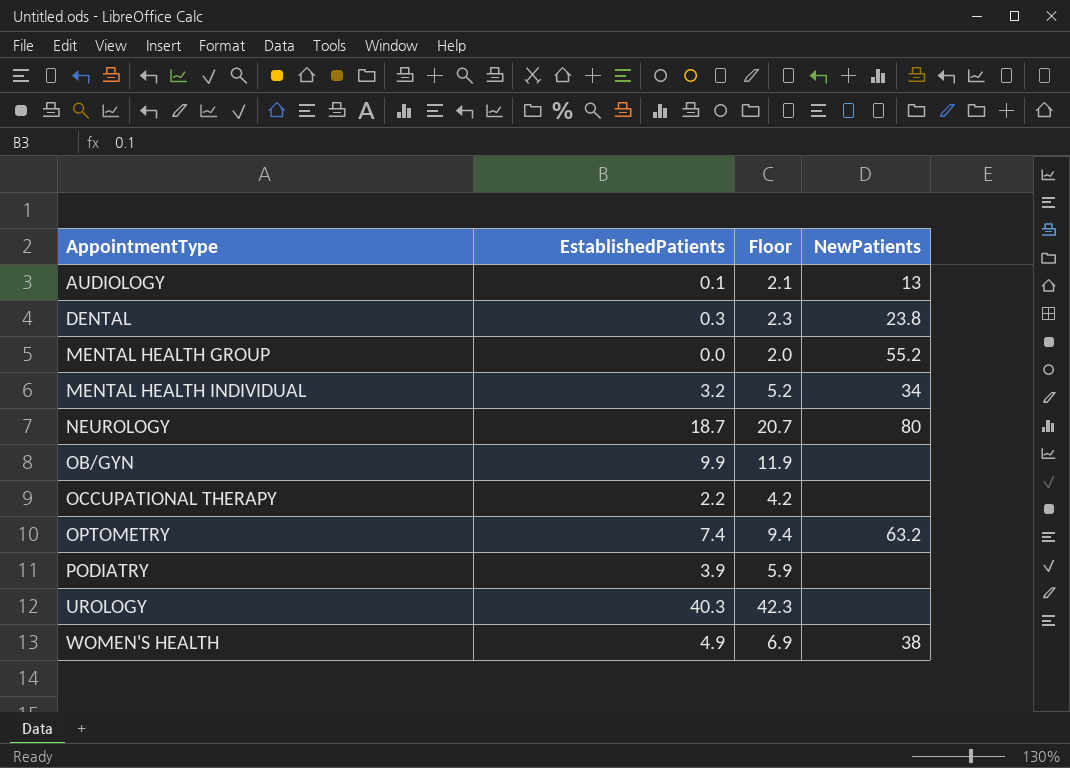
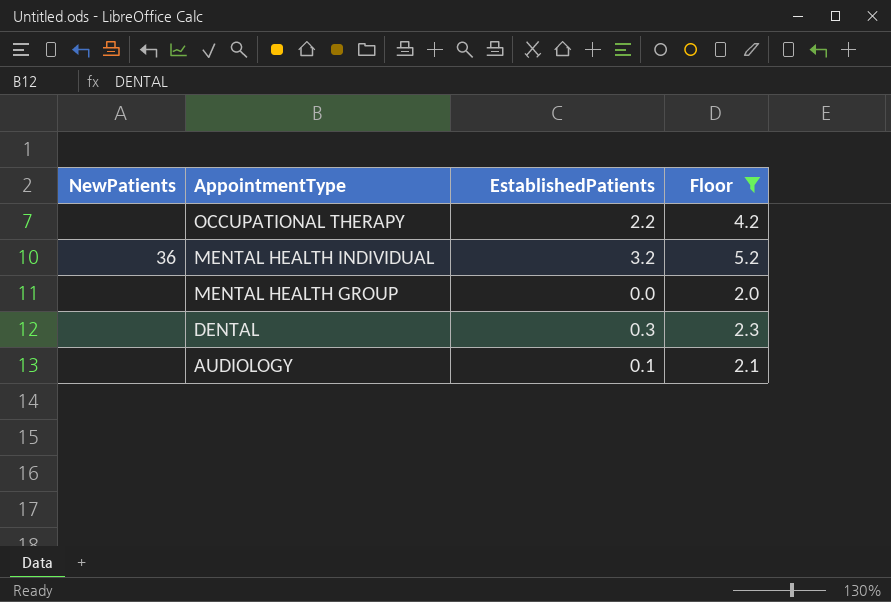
filter: none -> Floor <= 5.2
row order: AppointmentType ascending -> AppointmentType descending
column NewPatients | position: 4 -> 1
MENTAL HEALTH INDIVIDUAL | NewPatients: 34 -> 36
MENTAL HEALTH GROUP | NewPatients: 55.2 -> none
DENTAL | NewPatients: 23.8 -> none
AUDIOLOGY | NewPatients: 13 -> none

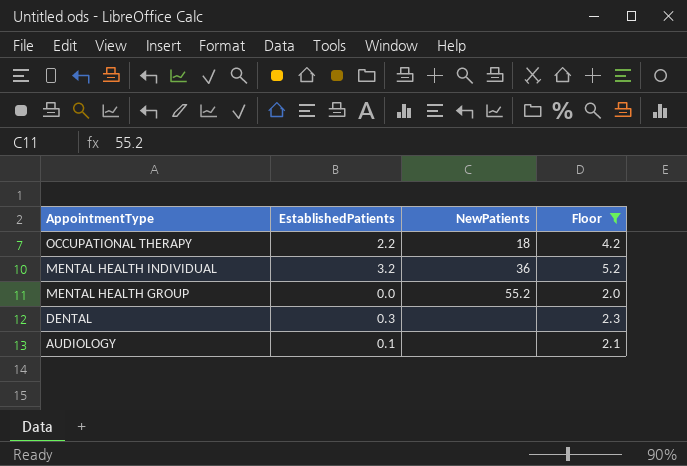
column NewPatients | position: 1 -> 3
OCCUPATIONAL THERAPY | NewPatients: none -> 18
MENTAL HEALTH GROUP | NewPatients: none -> 55.2

